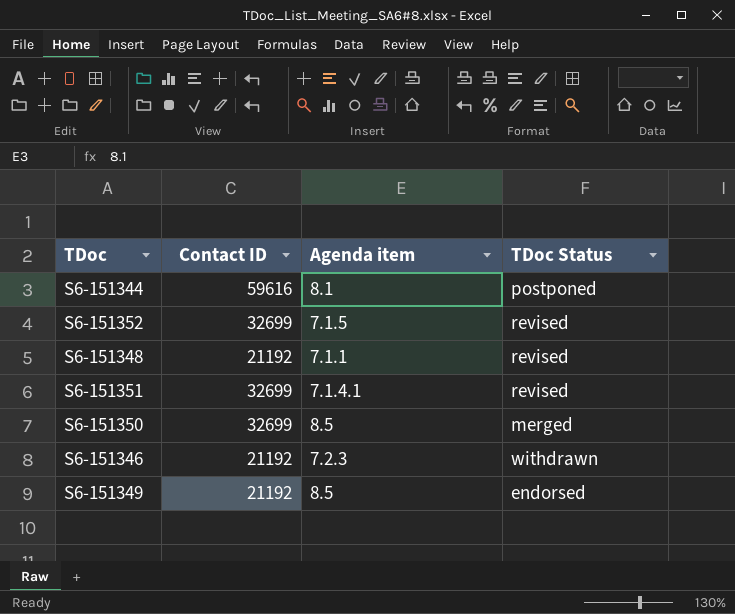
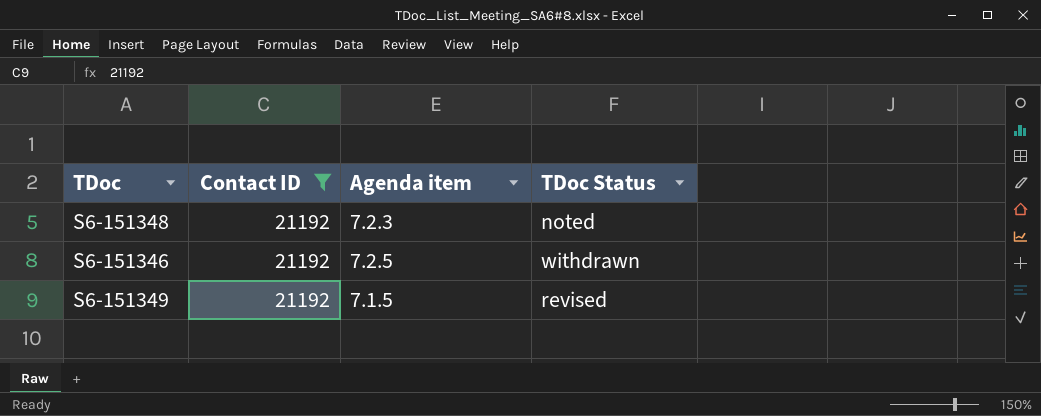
filter: none -> Contact ID = 21192
S6-151348 | Agenda item: 7.1.1 -> 7.2.3
S6-151348 | TDoc Status: revised -> noted
S6-151346 | Agenda item: 7.2.3 -> 7.2.5
S6-151349 | Agenda item: 8.5 -> 7.1.5
S6-151349 | TDoc Status: endorsed -> revised

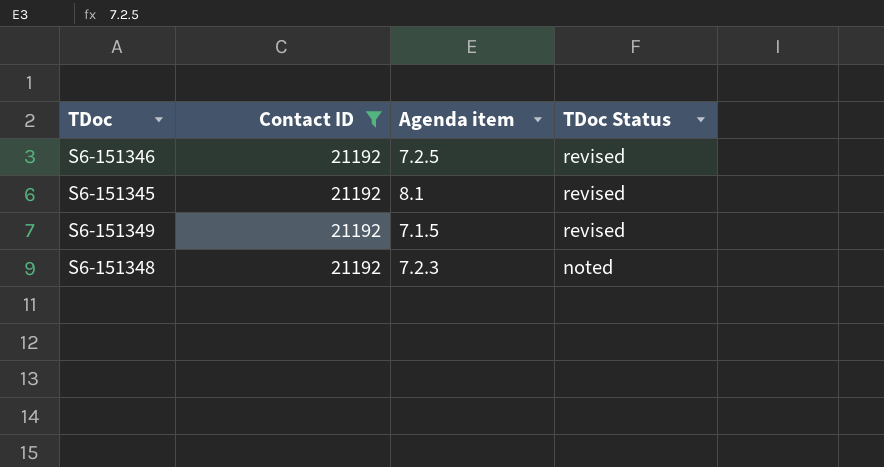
row order: none -> TDoc Status descending
S6-151346 | TDoc Status: withdrawn -> revised
row S6-151345: none -> 21192 | 8.1 | revised

